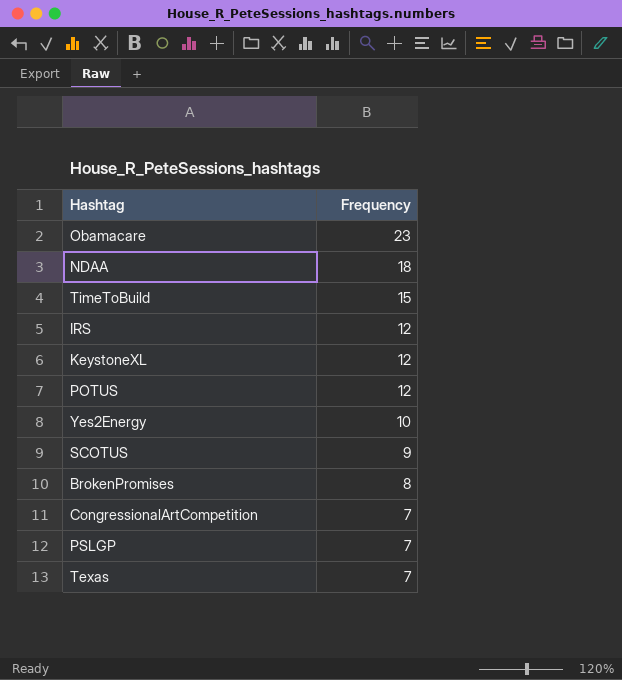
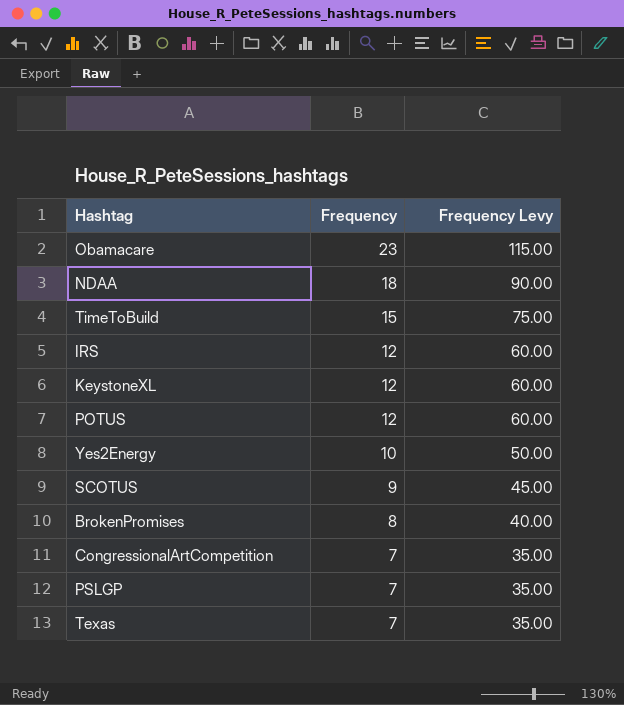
column Frequency Levy | formula: none -> [Frequency] * 5

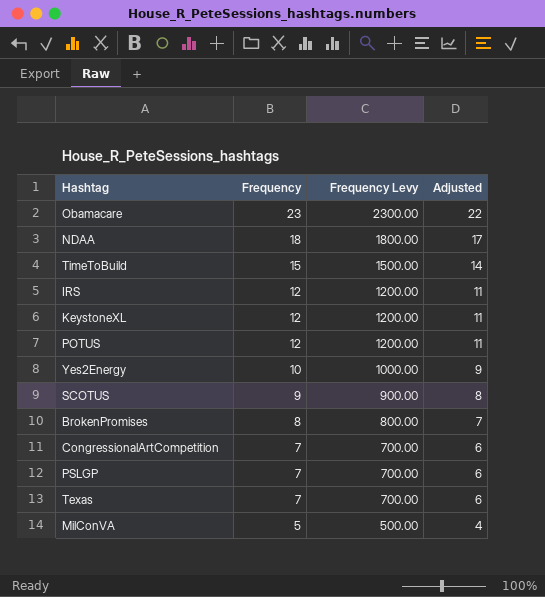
column Frequency Levy | formula: [Frequency] * 5 -> [Frequency] * 100
column Adjusted | formula: none -> [Frequency] - 1
row MilConVA: none -> 5 | 500.00 | 4

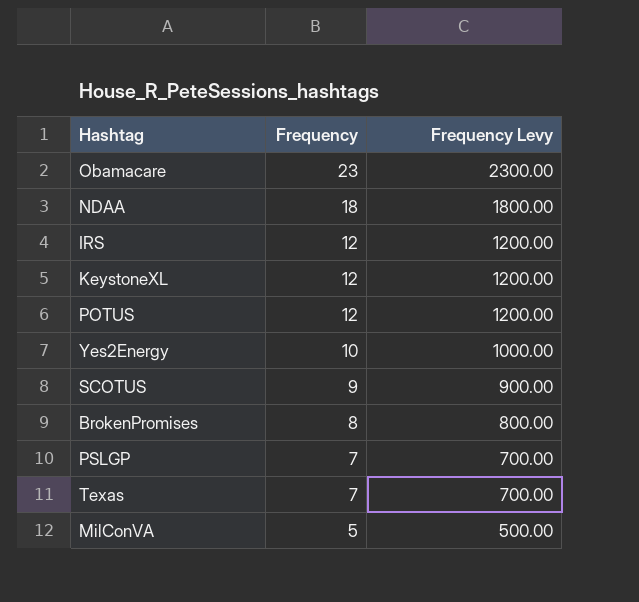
column Adjusted | formula: [Frequency] - 1 -> none
row TimeToBuild: 15 | 1500.00 | 14 -> none
row CongressionalArtCompetition: 7 | 700.00 | 6 -> none

